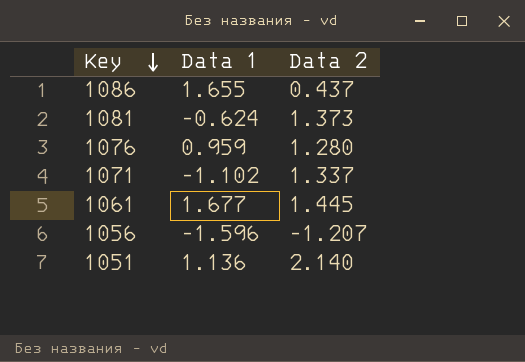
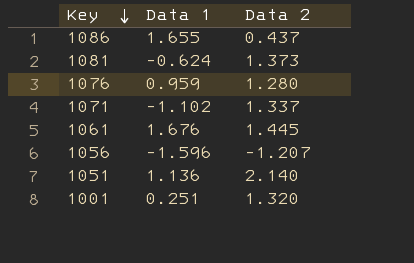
1061 | Data 1: 1.677 -> 1.676
row 1001: none -> 0.251 | 1.320

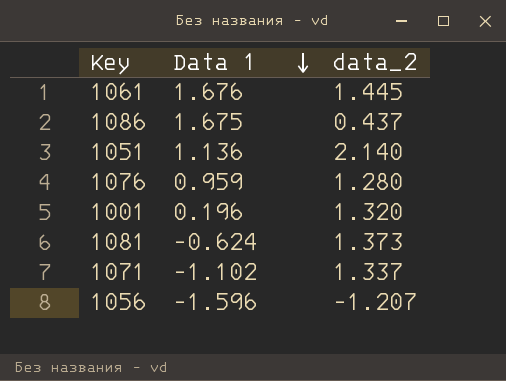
row order: Key descending -> Data 1 descending
column name: Data 2 -> data_2
1086 | Data 1: 1.655 -> 1.675
1001 | Data 1: 0.251 -> 0.196

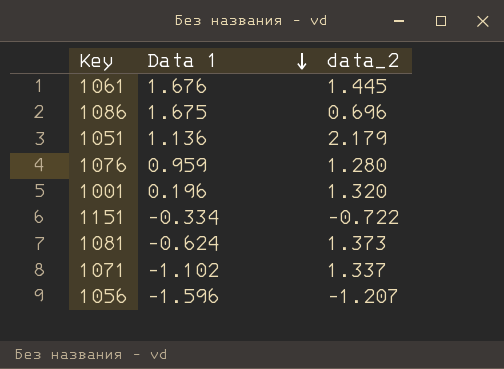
1086 | data_2: 0.437 -> 0.696
1051 | data_2: 2.140 -> 2.179
row 1151: none -> -0.334 | -0.722

